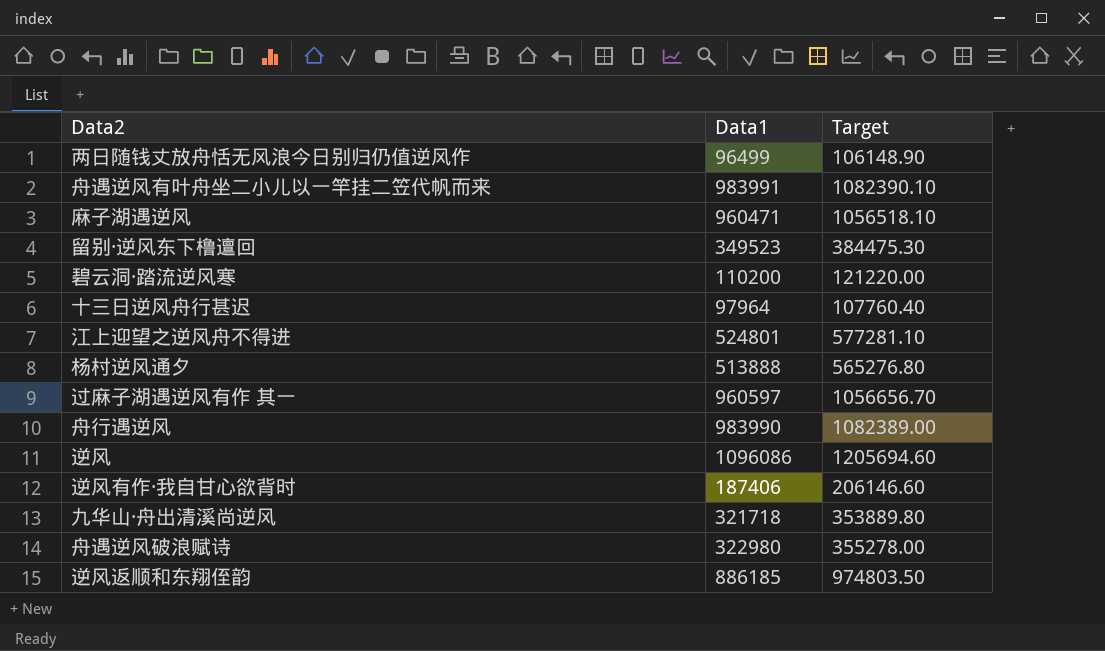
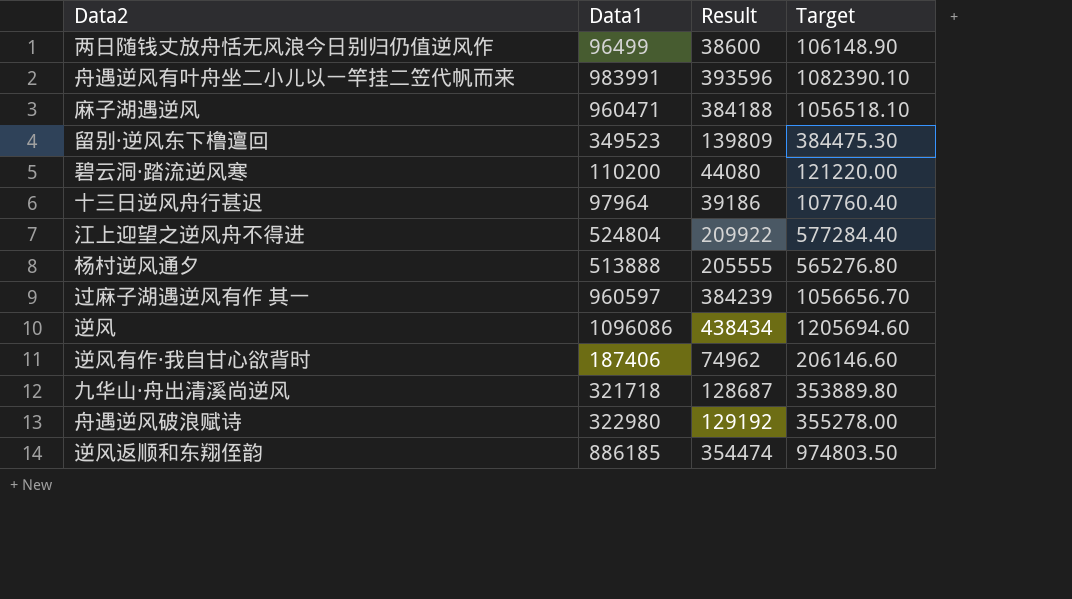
column Result | formula: none -> [Data1] * 0.4
row 舟行遇逆风: 983990 | 1082389.00 -> none
江上迎望之逆风舟不得进 | Data1: 524801 -> 524804
江上迎望之逆风舟不得进 | Target: 577281.10 -> 577284.40

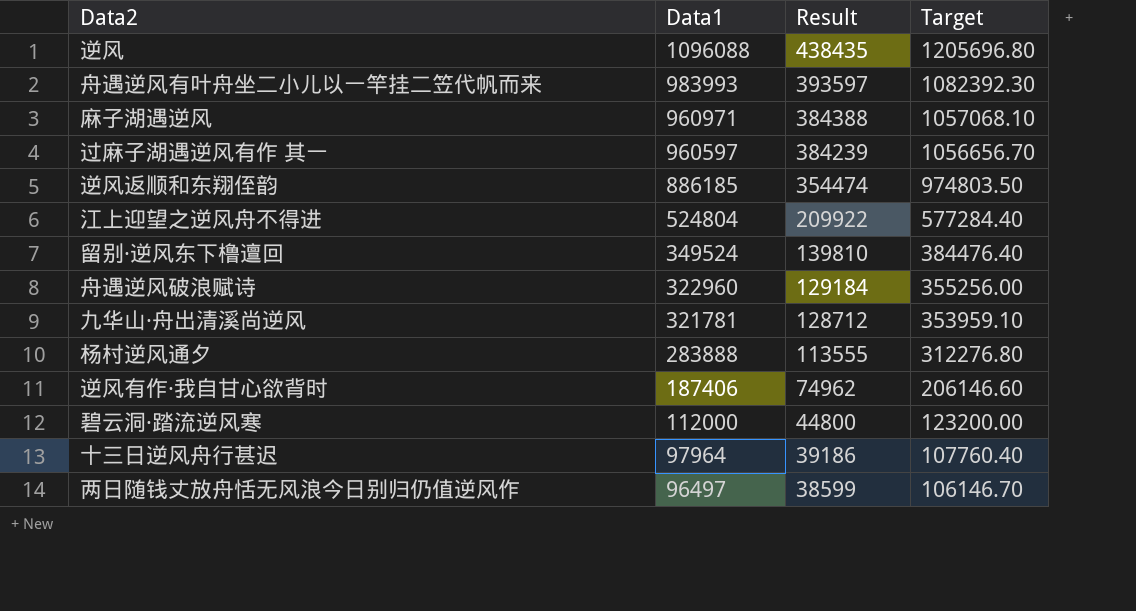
row order: none -> Data1 descending
逆风 | Data1: 1096086 -> 1096088
逆风 | Result: 438434 -> 438435
逆风 | Target: 1205694.60 -> 1205696.80
舟遇逆风有叶舟坐二小儿以一竿挂二笠代帆而来 | Data1: 983991 -> 983993
舟遇逆风有叶舟坐二小儿以一竿挂二笠代帆而来 | Result: 393596 -> 393597
舟遇逆风有叶舟坐二小儿以一竿挂二笠代帆而来 | Target: 1082390.10 -> 1082392.30
麻子湖遇逆风 | Data1: 960471 -> 960971
麻子湖遇逆风 | Result: 384188 -> 384388
麻子湖遇逆风 | Target: 1056518.10 -> 1057068.10
留别·逆风东下橹邅回 | Data1: 349523 -> 349524
留别·逆风东下橹邅回 | Result: 139809 -> 139810
留别·逆风东下橹邅回 | Target: 384475.30 -> 384476.40
舟遇逆风破浪赋诗 | Data1: 322980 -> 322960
舟遇逆风破浪赋诗 | Result: 129192 -> 129184
舟遇逆风破浪赋诗 | Target: 355278.00 -> 355256.00
九华山·舟出清溪尚逆风 | Data1: 321718 -> 321781
九华山·舟出清溪尚逆风 | Result: 128687 -> 128712
九华山·舟出清溪尚逆风 | Target: 353889.80 -> 353959.10
杨村逆风通夕 | Data1: 513888 -> 283888
杨村逆风通夕 | Result: 205555 -> 113555
杨村逆风通夕 | Target: 565276.80 -> 312276.80
碧云洞·踏流逆风寒 | Data1: 110200 -> 112000
碧云洞·踏流逆风寒 | Result: 44080 -> 44800
碧云洞·踏流逆风寒 | Target: 121220.00 -> 123200.00
两日随钱丈放舟恬无风浪今日别归仍值逆风作 | Data1: 96499 -> 96497
两日随钱丈放舟恬无风浪今日别归仍值逆风作 | Result: 38600 -> 38599
两日随钱丈放舟恬无风浪今日别归仍值逆风作 | Target: 106148.90 -> 106146.70

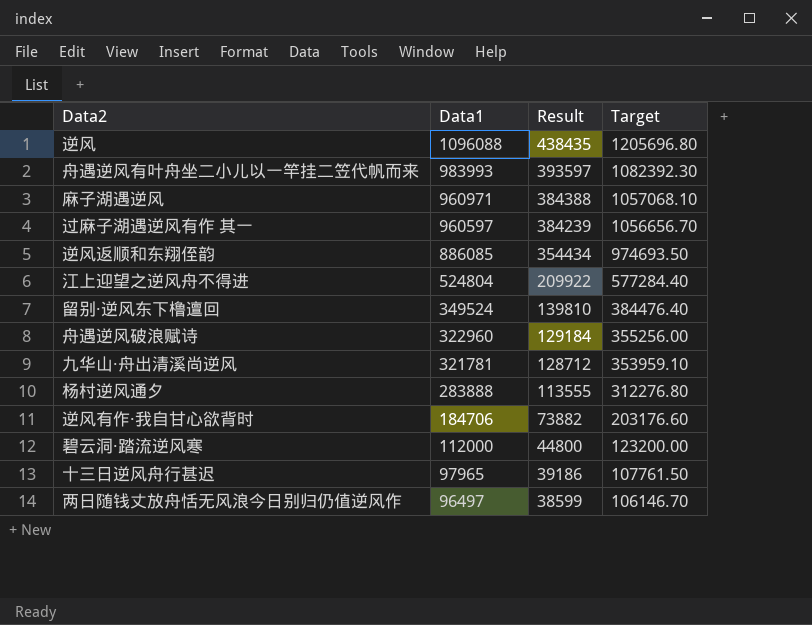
逆风返顺和东翔侄韵 | Data1: 886185 -> 886085
逆风返顺和东翔侄韵 | Result: 354474 -> 354434
逆风返顺和东翔侄韵 | Target: 974803.50 -> 974693.50
逆风有作·我自甘心欲背时 | Data1: 187406 -> 184706
逆风有作·我自甘心欲背时 | Result: 74962 -> 73882
逆风有作·我自甘心欲背时 | Target: 206146.60 -> 203176.60
十三日逆风舟行甚迟 | Data1: 97964 -> 97965
十三日逆风舟行甚迟 | Target: 107760.40 -> 107761.50

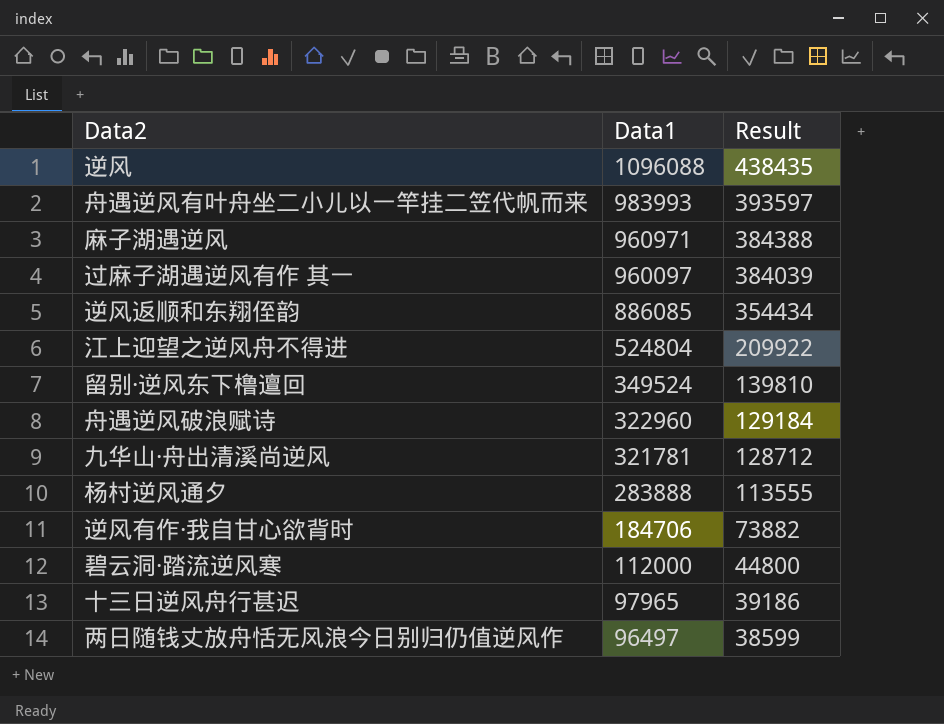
column Target | formula: [Data1] * 1.1 -> none
过麻子湖遇逆风有作 其一 | Data1: 960597 -> 960097
过麻子湖遇逆风有作 其一 | Result: 384239 -> 384039

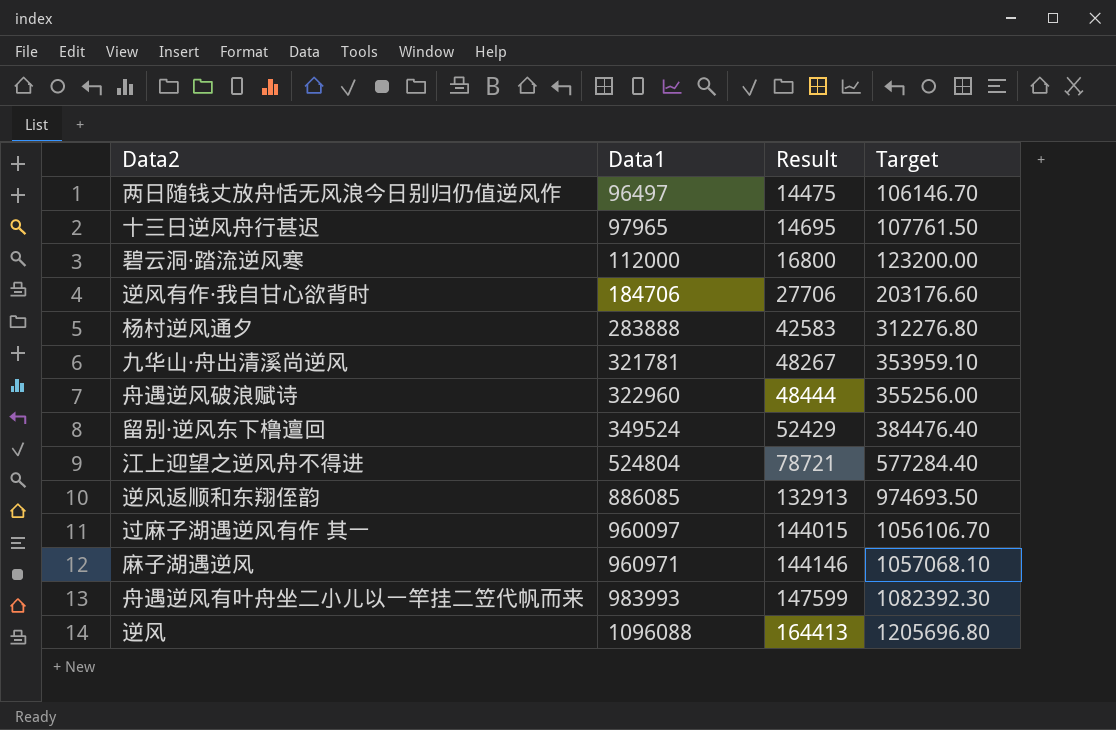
row order: Data1 descending -> Data1 ascending
column Result | formula: [Data1] * 0.4 -> [Data1] * 0.15
column Target | formula: none -> [Data1] * 1.1

